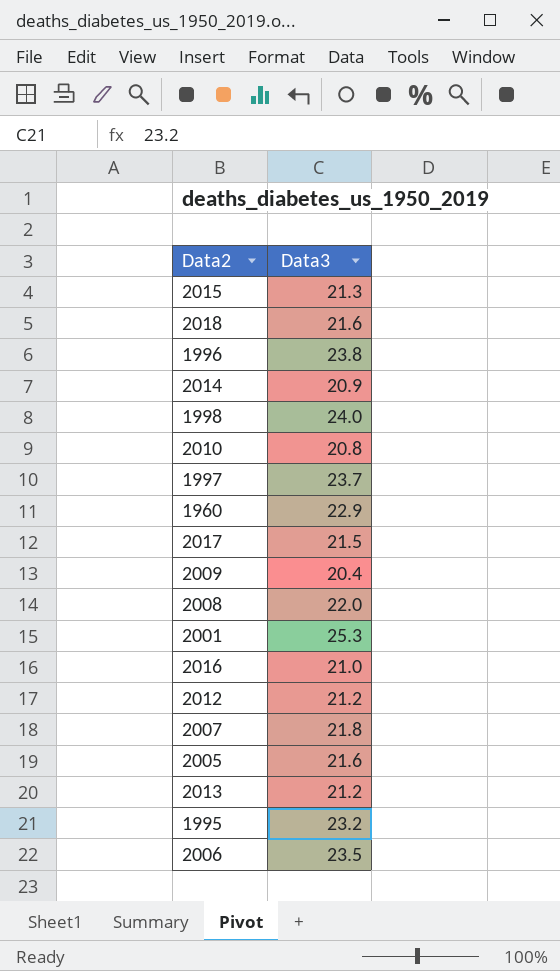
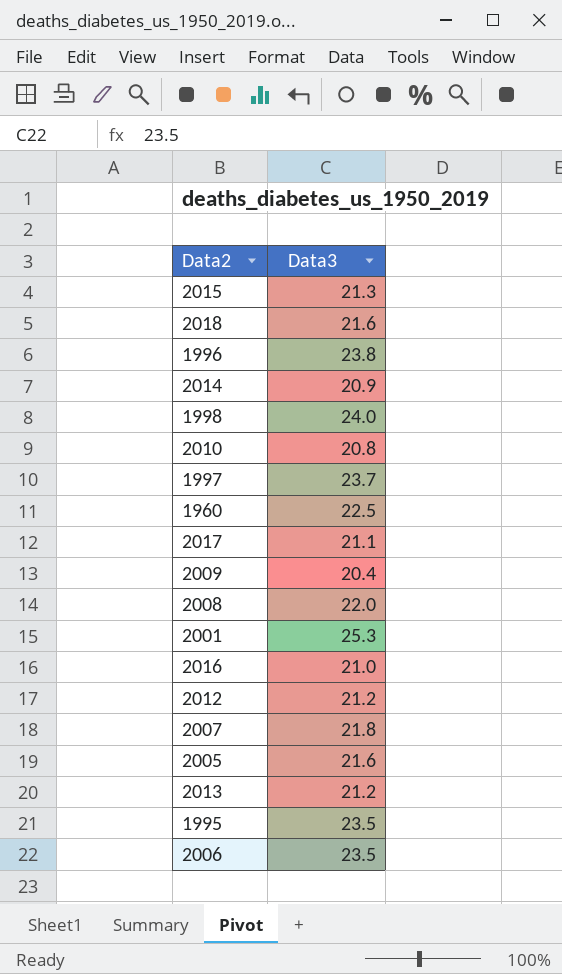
1960 | Data3: 22.9 -> 22.5
2017 | Data3: 21.5 -> 21.1
1995 | Data3: 23.2 -> 23.5

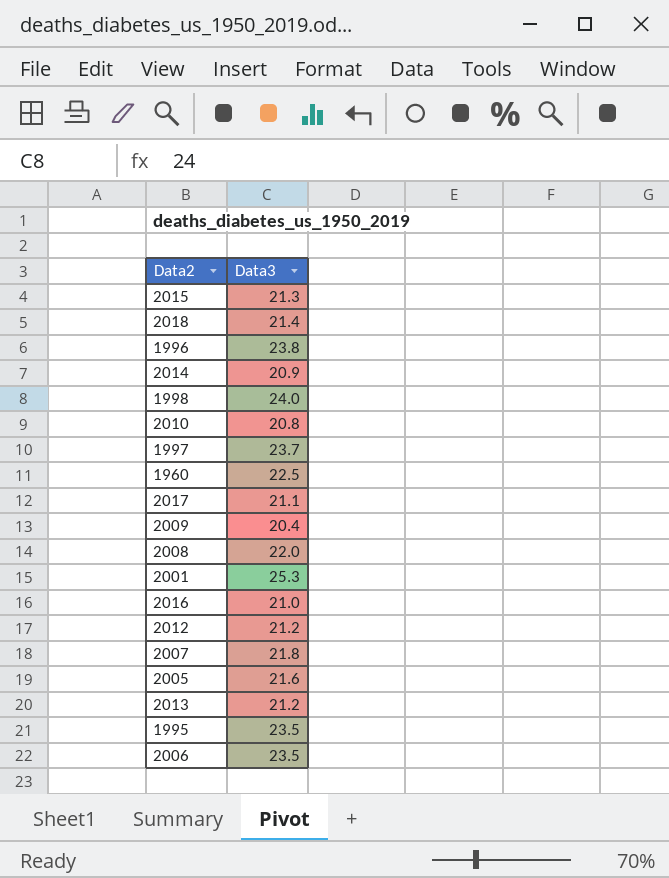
2018 | Data3: 21.6 -> 21.4

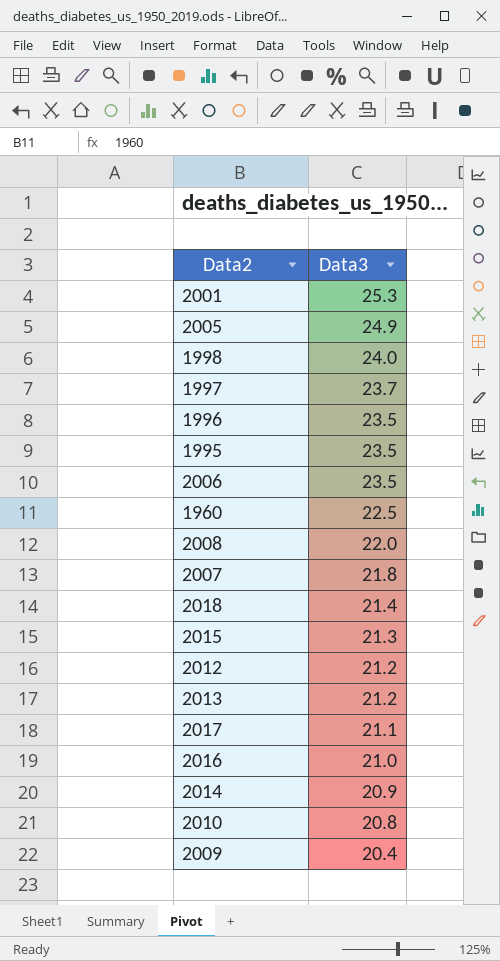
row order: none -> Data3 descending
2005 | Data3: 21.6 -> 24.9
1996 | Data3: 23.8 -> 23.5

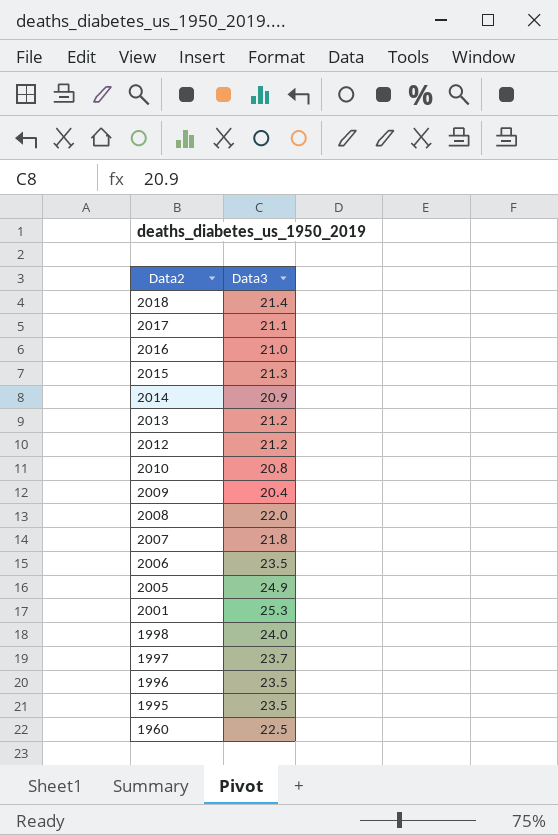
row order: Data3 descending -> Data2 descending

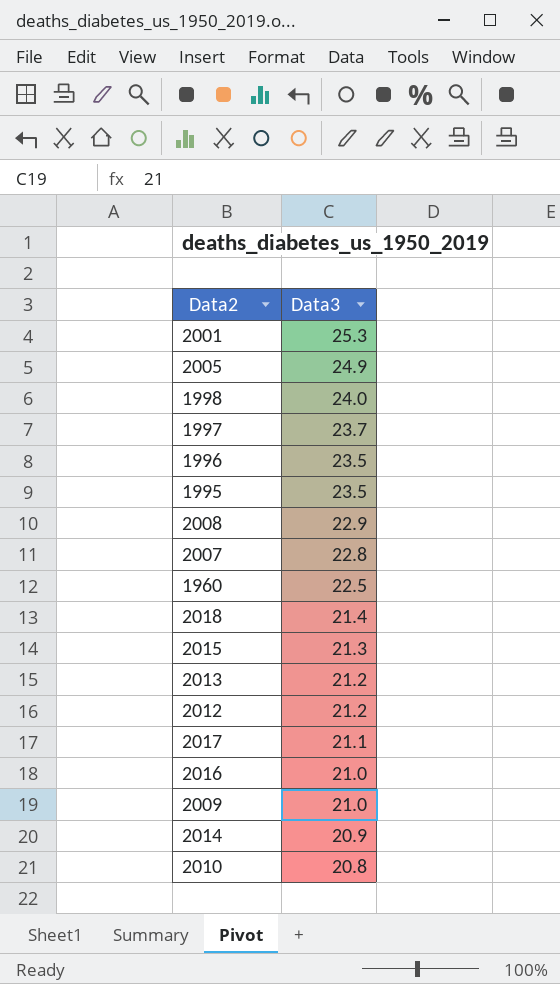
row order: Data2 descending -> Data3 descending
row 2006: 23.5 -> none
2008 | Data3: 22.0 -> 22.9
2007 | Data3: 21.8 -> 22.8
2009 | Data3: 20.4 -> 21.0

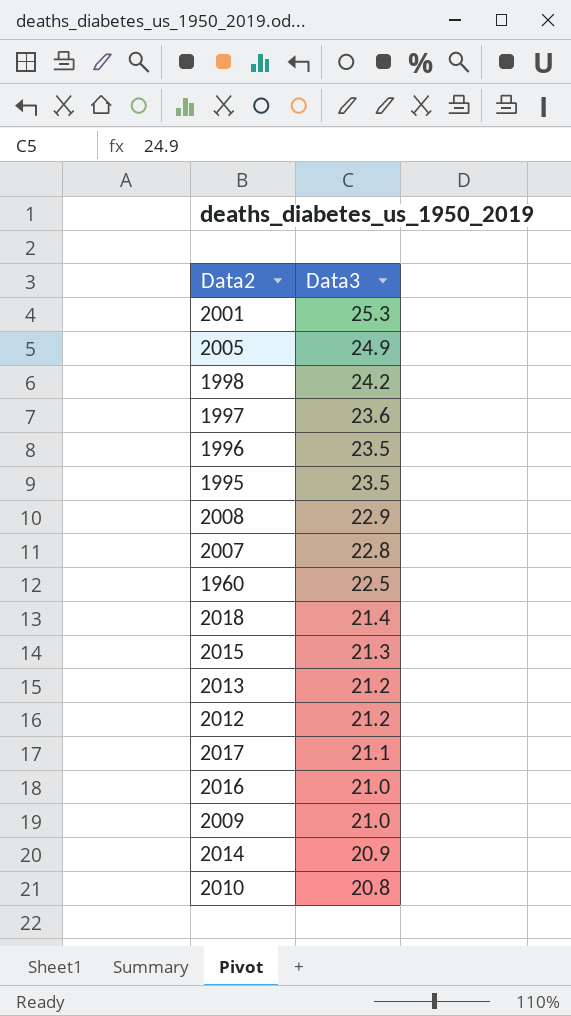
1998 | Data3: 24.0 -> 24.2
1997 | Data3: 23.7 -> 23.6

